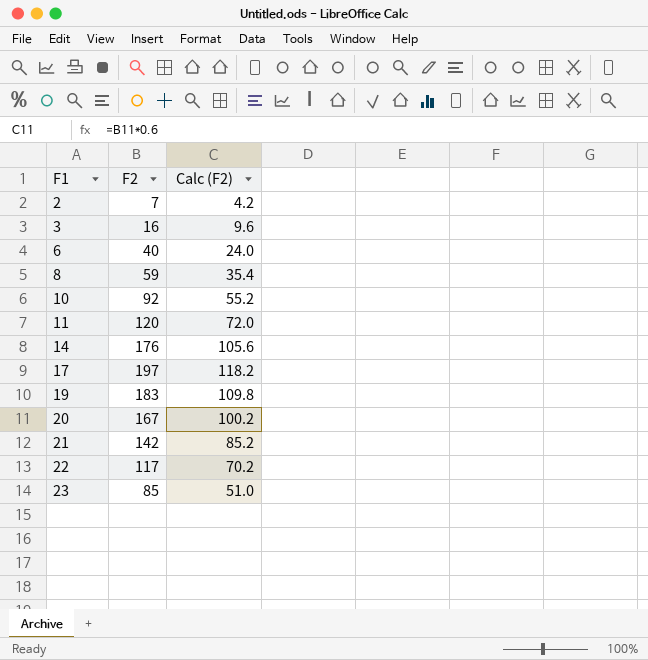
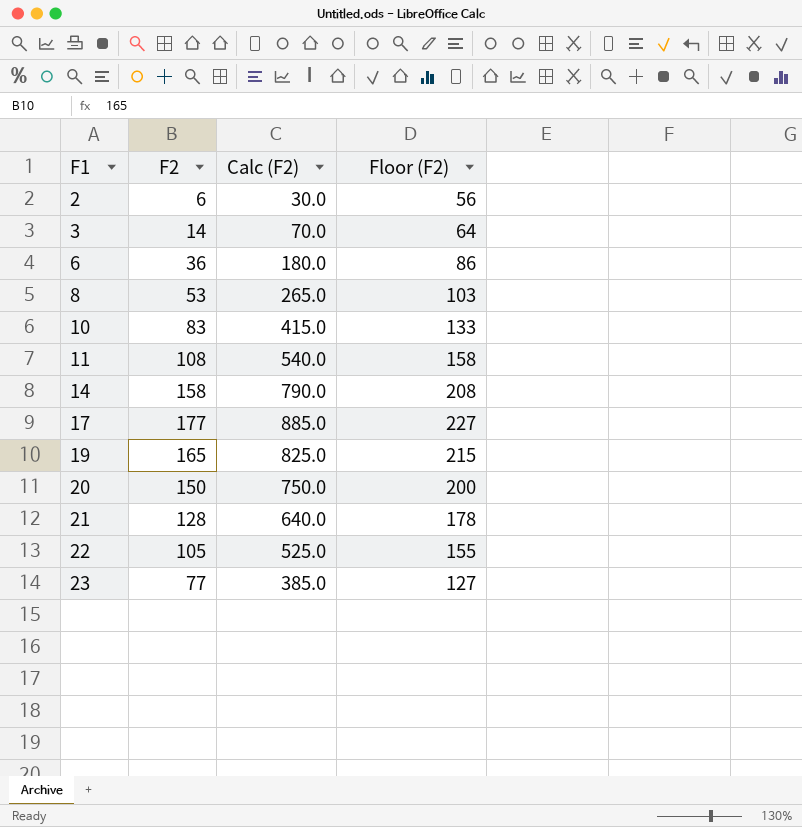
column Calc (F2) | formula: [F2] * 0.6 -> [F2] * 5
column Floor (F2) | formula: none -> [F2] + 50
2 | F2: 7 -> 6
3 | F2: 16 -> 14
6 | F2: 40 -> 36
8 | F2: 59 -> 53
10 | F2: 92 -> 83
11 | F2: 120 -> 108
14 | F2: 176 -> 158
17 | F2: 197 -> 177
19 | F2: 183 -> 165
20 | F2: 167 -> 150
21 | F2: 142 -> 128
22 | F2: 117 -> 105
23 | F2: 85 -> 77

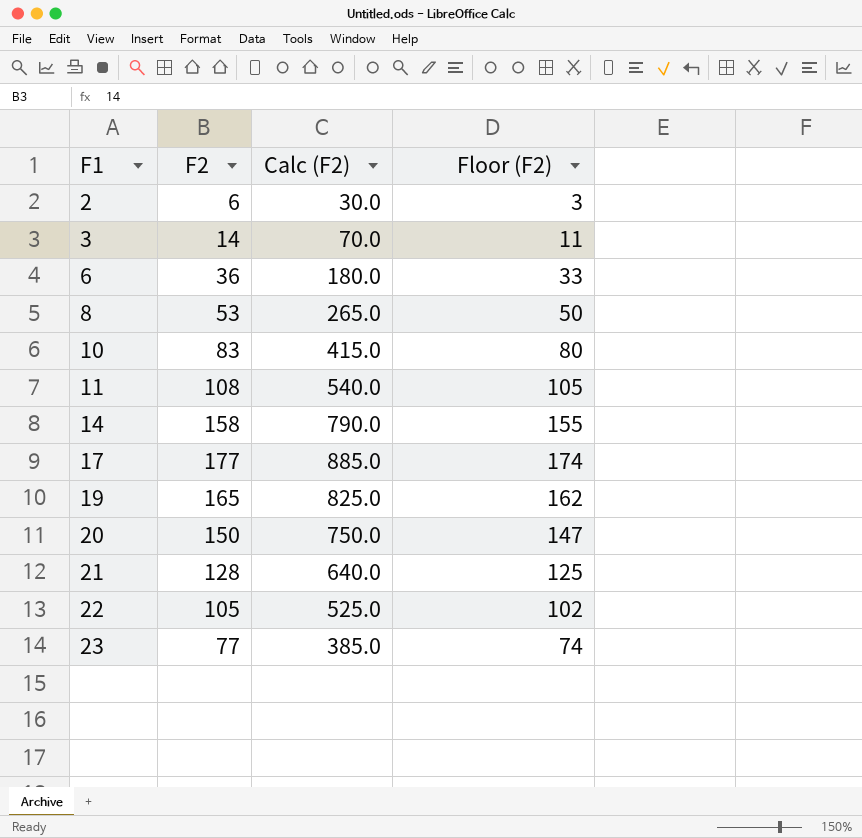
column Floor (F2) | formula: [F2] + 50 -> [F2] - 3

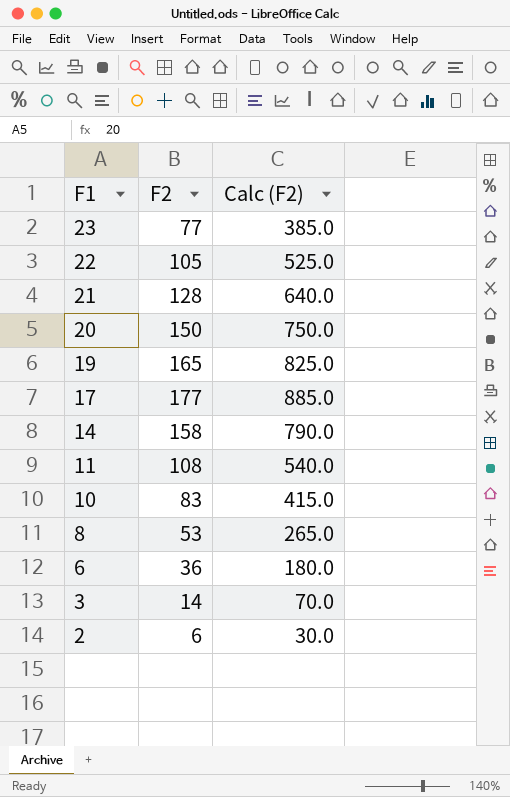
row order: F1 ascending -> F1 descending
column Floor (F2) | formula: [F2] - 3 -> none

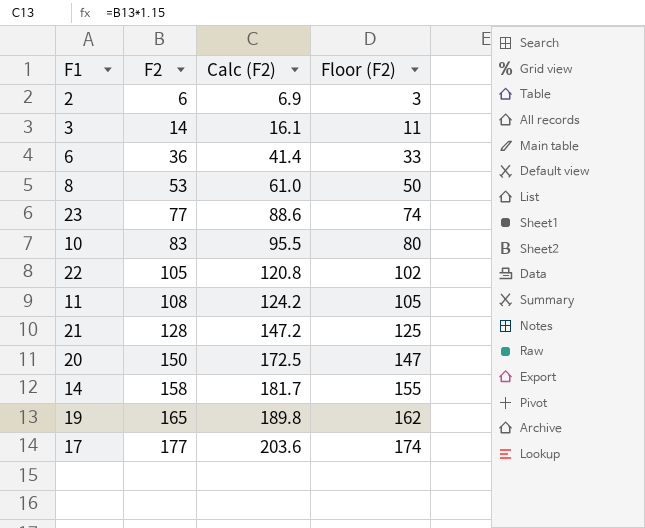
row order: F1 descending -> F2 ascending
column Calc (F2) | formula: [F2] * 5 -> [F2] * 1.15
column Floor (F2) | formula: none -> [F2] - 3

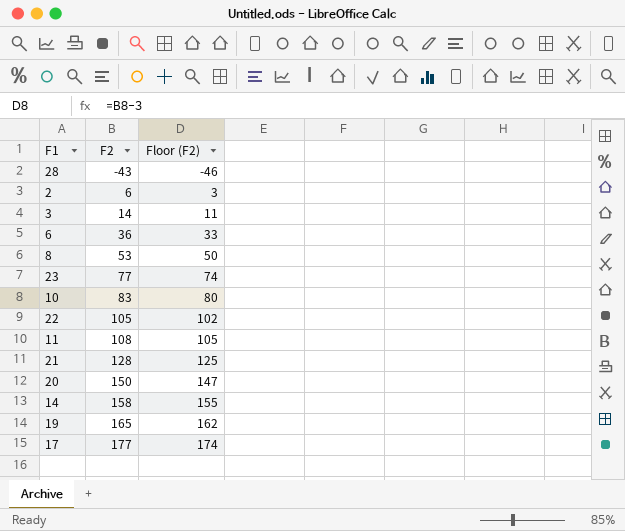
column Calc (F2) | formula: [F2] * 1.15 -> none
row 28: none -> -43 | -46

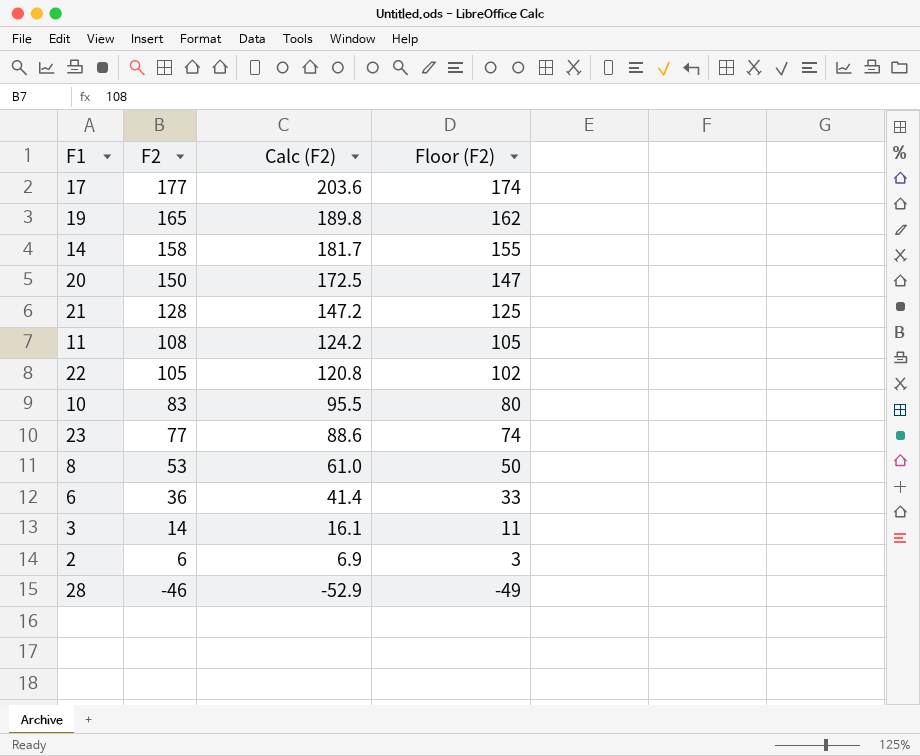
row order: F2 ascending -> F2 descending
column Calc (F2) | formula: none -> [F2] * 1.15
28 | F2: -43 -> -46
28 | Floor (F2): -46 -> -49

